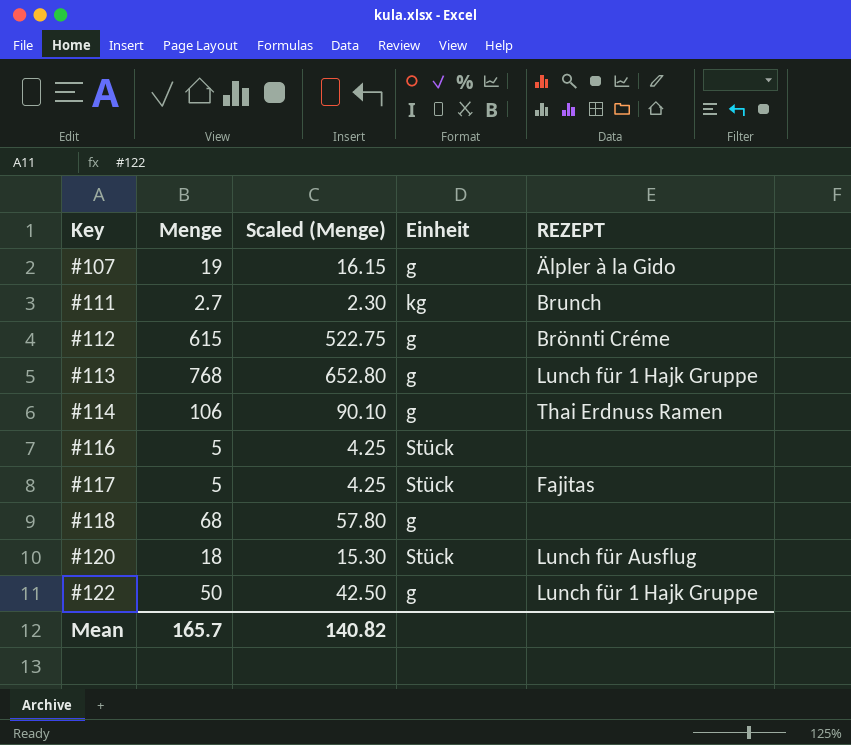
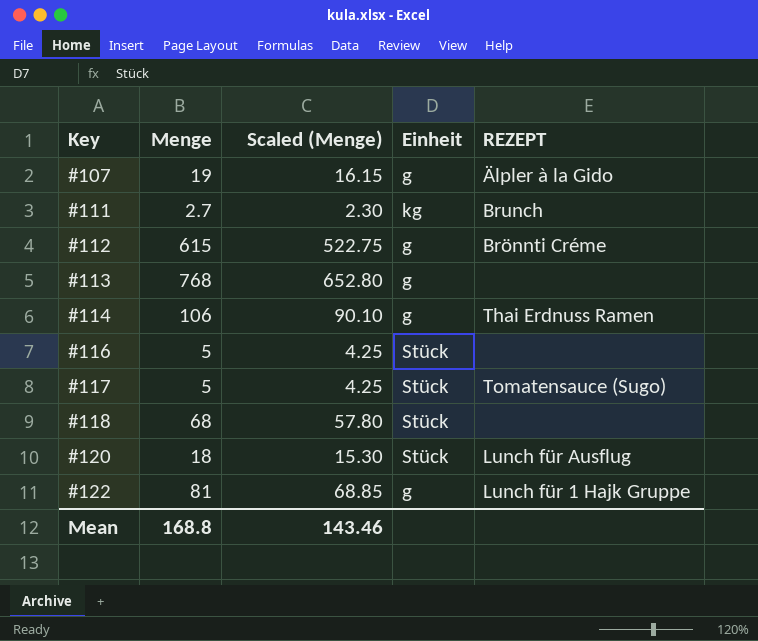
#113 | REZEPT: Lunch für 1 Hajk Gruppe -> none
#117 | REZEPT: Fajitas -> Tomatensauce (Sugo)
#118 | Einheit: g -> Stück
#122 | Menge: 50 -> 81
#122 | Scaled (Menge): 42.50 -> 68.85
Mean | Menge: 165.7 -> 168.8
Mean | Scaled (Menge): 140.82 -> 143.46

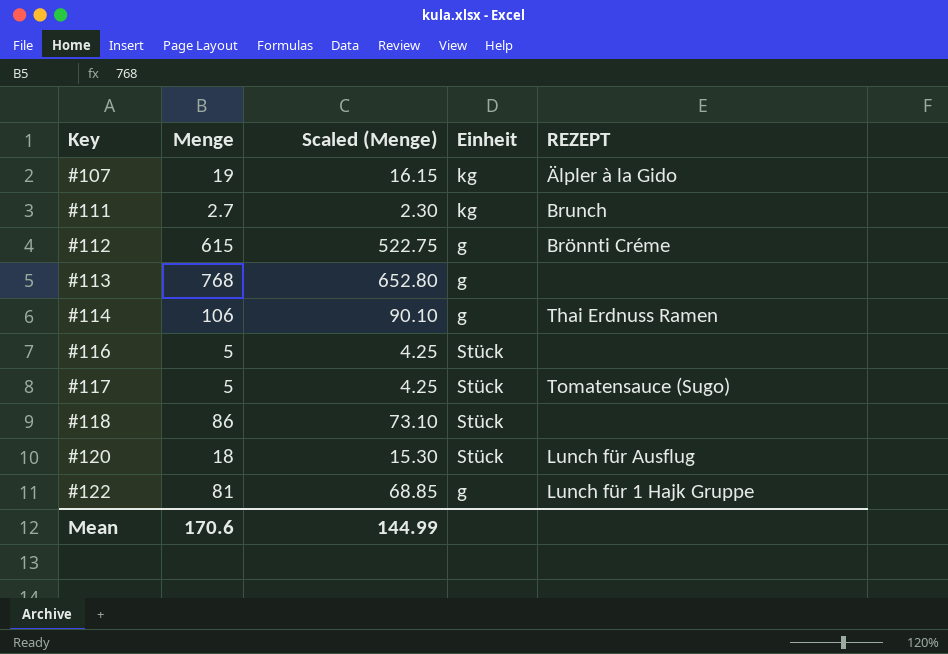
#107 | Einheit: g -> kg
#118 | Menge: 68 -> 86
#118 | Scaled (Menge): 57.80 -> 73.10
Mean | Menge: 168.8 -> 170.6
Mean | Scaled (Menge): 143.46 -> 144.99

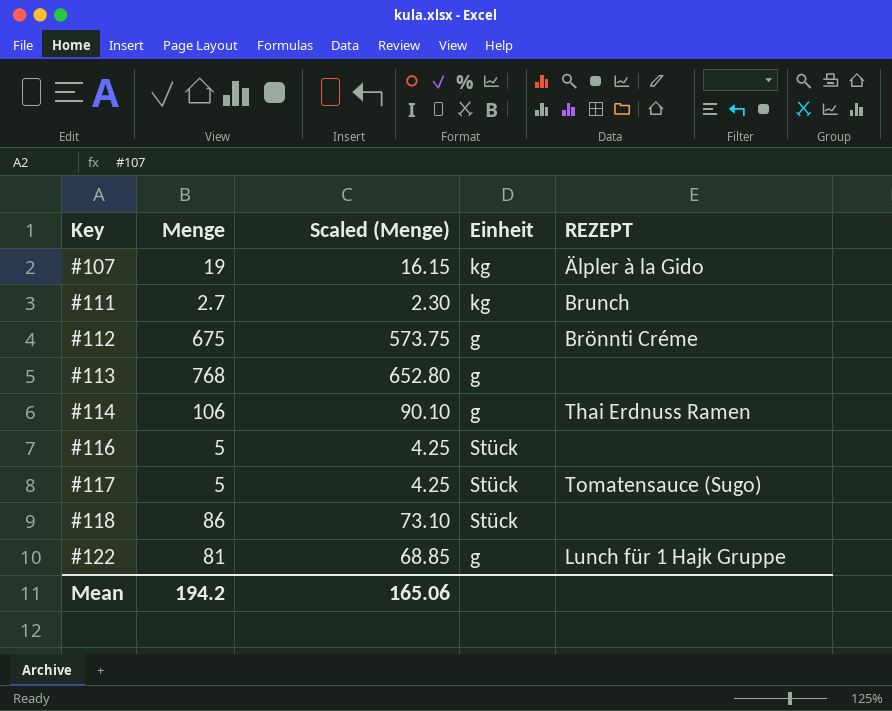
row #120: 18 | 15.30 | Stück | Lunch für Ausflug -> none
#112 | Menge: 615 -> 675
#112 | Scaled (Menge): 522.75 -> 573.75
Mean | Menge: 170.6 -> 194.2
Mean | Scaled (Menge): 144.99 -> 165.06

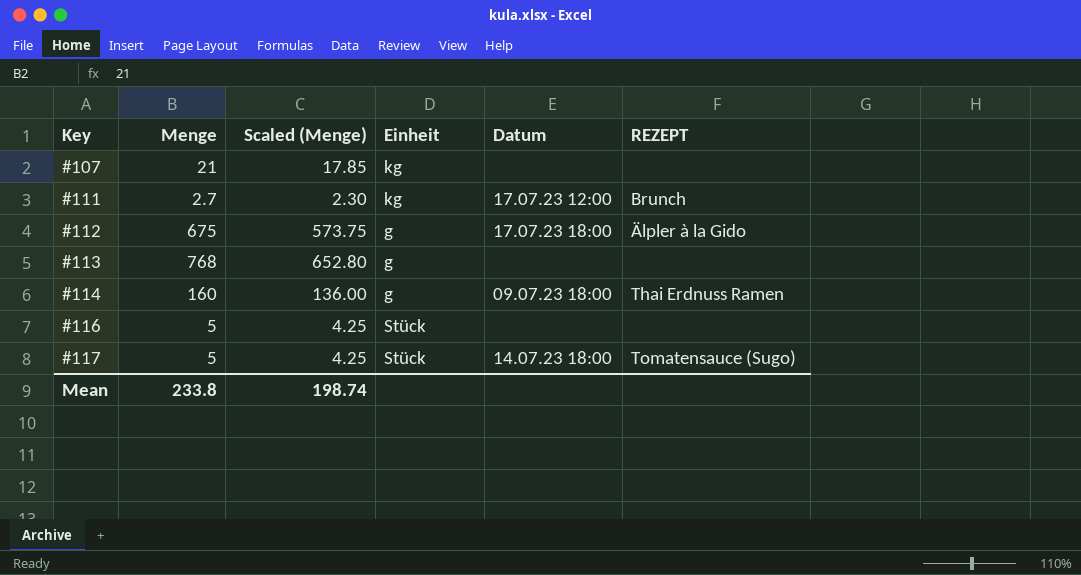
column Datum | position: none -> 5
row #118: 86 | 73.10 | Stück | none -> none
row #122: 81 | 68.85 | g | Lunch für 1 Hajk Gruppe -> none
#107 | Menge: 19 -> 21
#107 | Scaled (Menge): 16.15 -> 17.85
#107 | REZEPT: Älpler à la Gido -> none
#112 | REZEPT: Brönnti Créme -> Älpler à la Gido
#114 | Menge: 106 -> 160
#114 | Scaled (Menge): 90.10 -> 136.00
Mean | Menge: 194.2 -> 233.8
Mean | Scaled (Menge): 165.06 -> 198.74

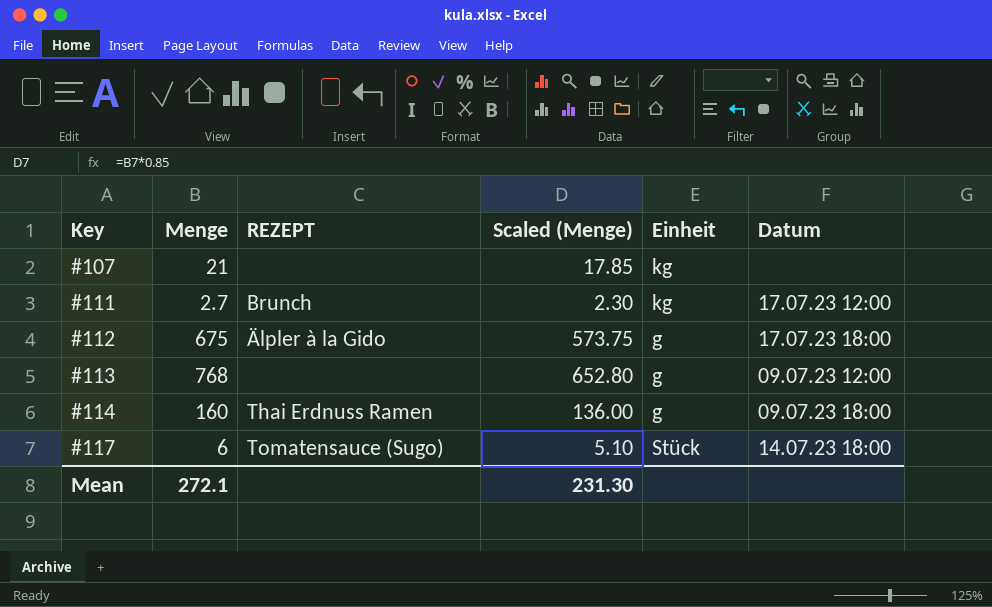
column REZEPT | position: 6 -> 3
row #116: 5 | 4.25 | Stück | none | none -> none
#113 | Datum: none -> 09.07.23 12:00
#117 | Menge: 5 -> 6
#117 | Scaled (Menge): 4.25 -> 5.10
Mean | Menge: 233.8 -> 272.1
Mean | Scaled (Menge): 198.74 -> 231.30

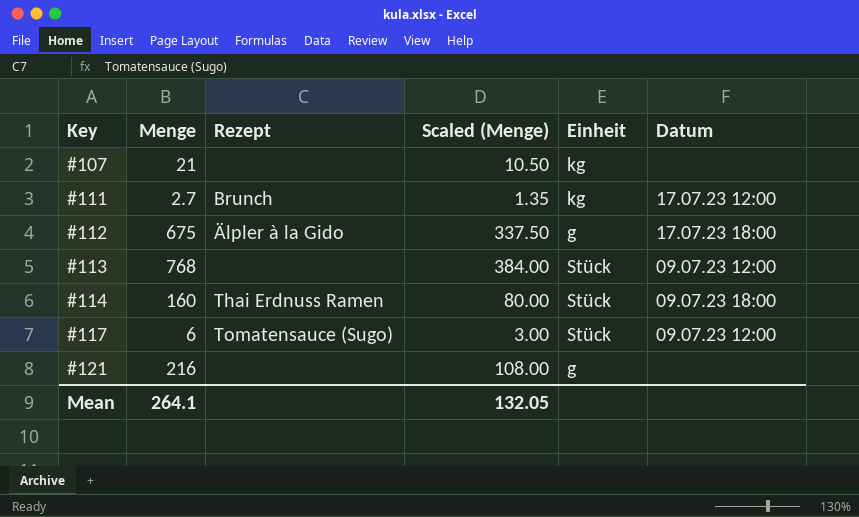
column name: REZEPT -> Rezept
column Scaled (Menge) | formula: [Menge] * 0.85 -> [Menge] * 0.5
#113 | Einheit: g -> Stück
#114 | Einheit: g -> Stück
#117 | Datum: 14.07.23 18:00 -> 09.07.23 12:00
row #121: none -> 216 | none | 108.00 | g | none
Mean | Menge: 272.1 -> 264.1
Mean | Scaled (Menge): 231.30 -> 132.05

